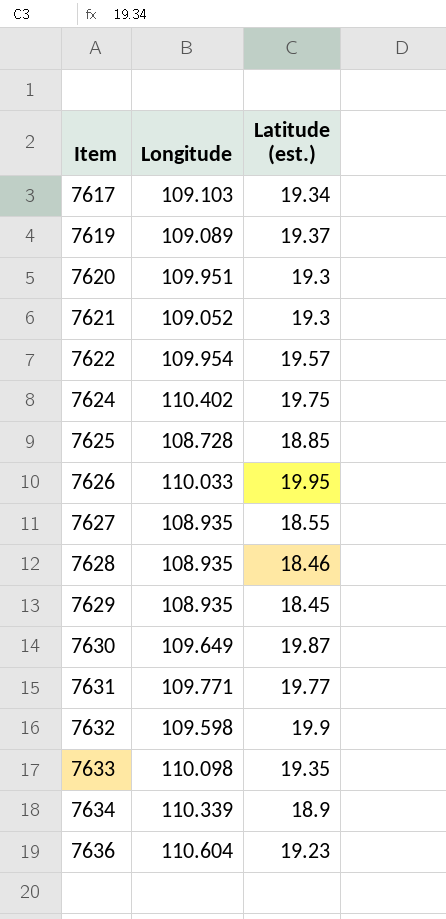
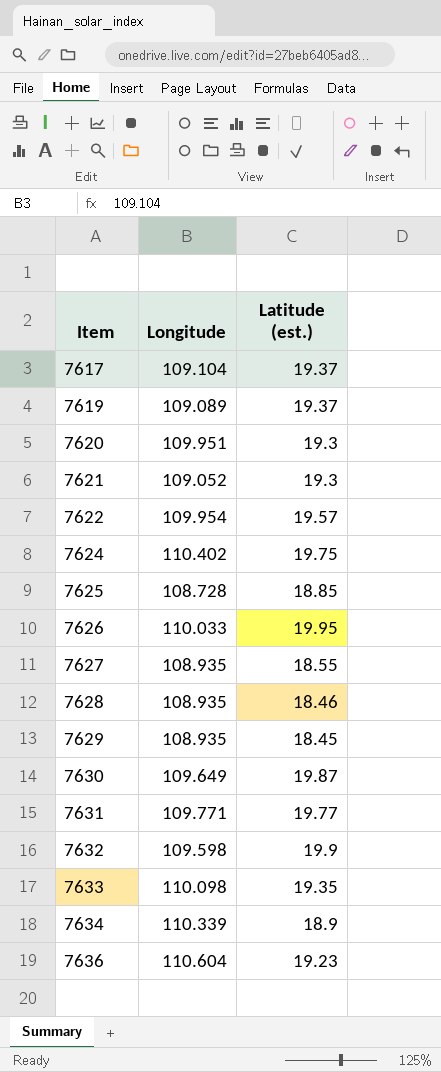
7617 | Longitude: 109.103 -> 109.104
7617 | Latitude (est.): 19.34 -> 19.37

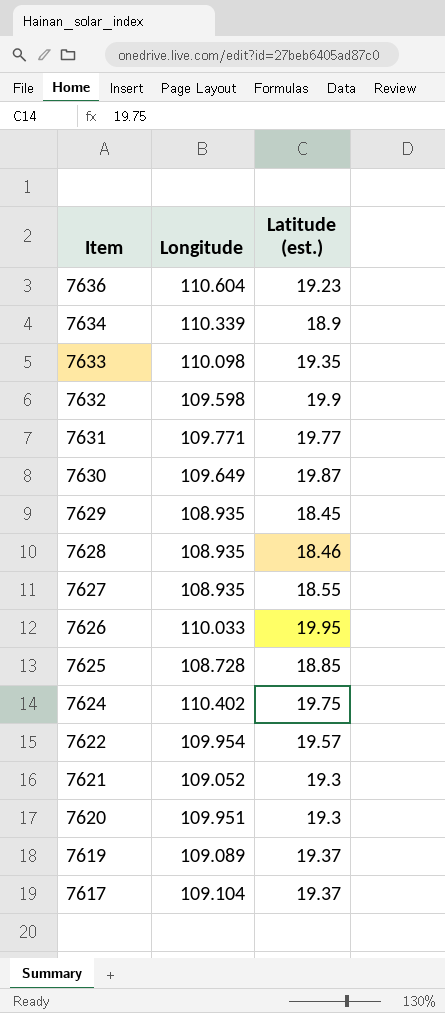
row order: Item ascending -> Item descending

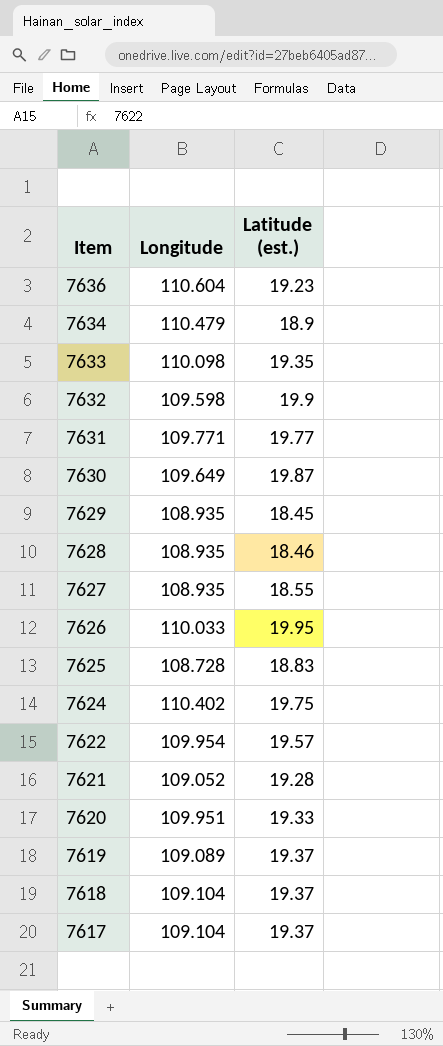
7634 | Longitude: 110.339 -> 110.479
7625 | Latitude (est.): 18.85 -> 18.83
7621 | Latitude (est.): 19.3 -> 19.28
7620 | Latitude (est.): 19.3 -> 19.33
row 7618: none -> 109.104 | 19.37

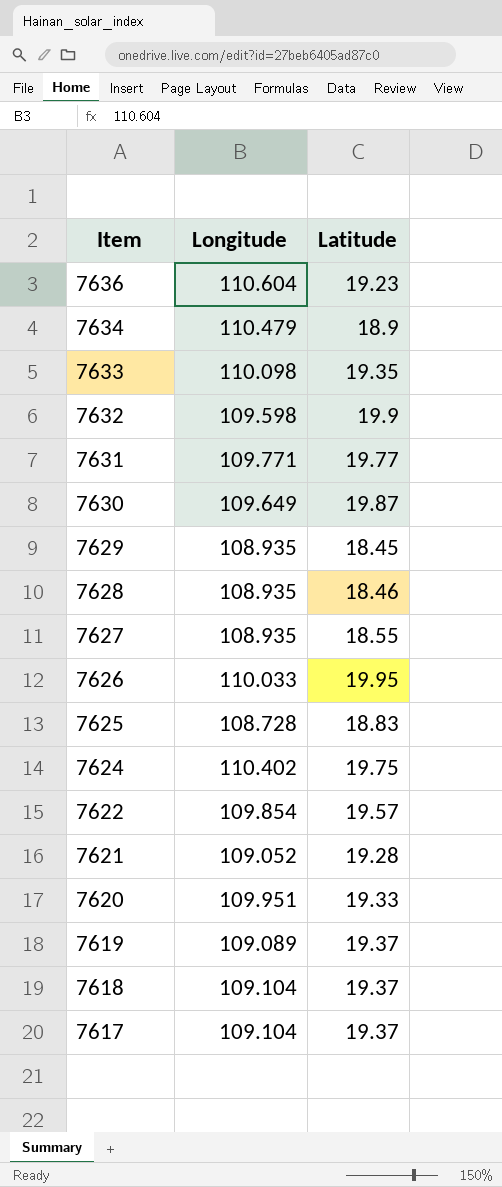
column name: Latitude (est.) -> Latitude
7622 | Longitude: 109.954 -> 109.854

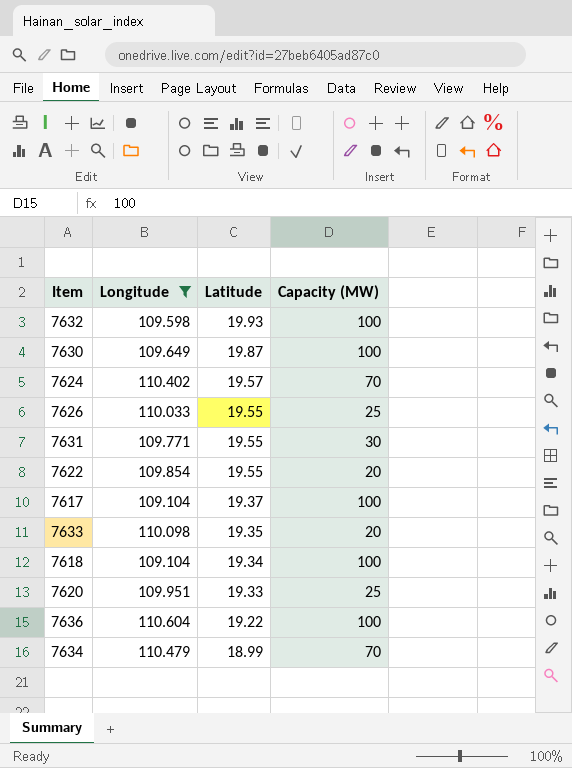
filter: none -> Longitude >= 109.104
row order: Item descending -> Latitude descending
column Capacity (MW) | position: none -> 4
7632 | Latitude: 19.9 -> 19.93
7624 | Latitude: 19.75 -> 19.57
7626 | Latitude: 19.95 -> 19.55
7631 | Latitude: 19.77 -> 19.55
7622 | Latitude: 19.57 -> 19.55
7618 | Latitude: 19.37 -> 19.34
7636 | Latitude: 19.23 -> 19.22
7634 | Latitude: 18.9 -> 18.99

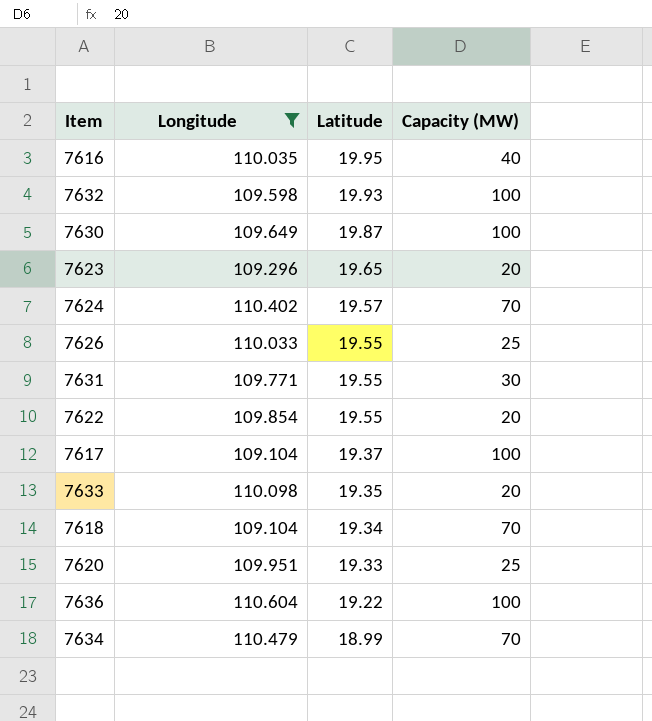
row 7616: none -> 110.035 | 19.95 | 40
row 7623: none -> 109.296 | 19.65 | 20
7618 | Capacity (MW): 100 -> 70

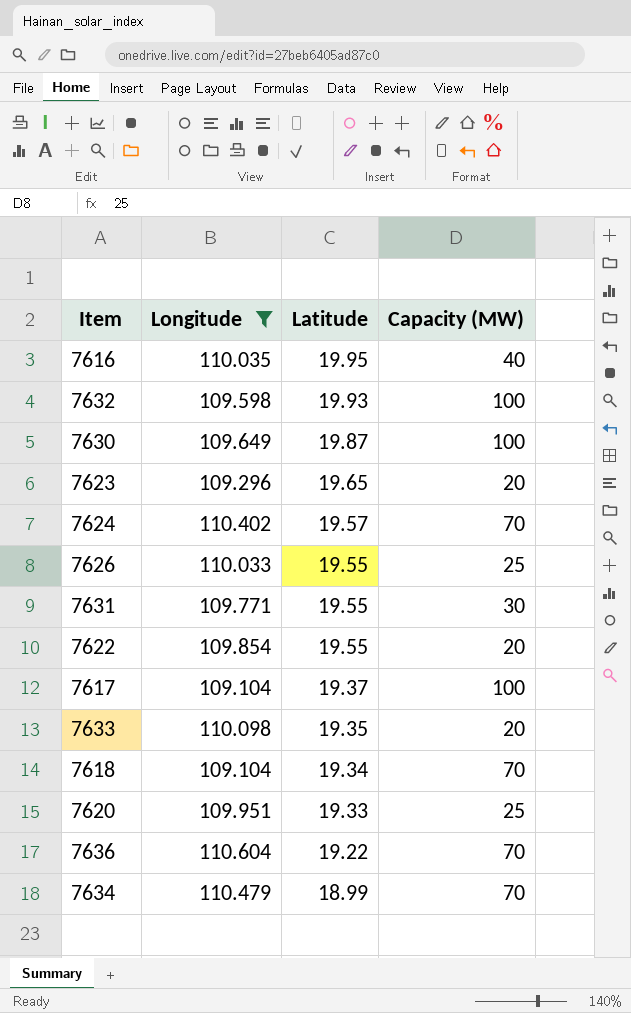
7636 | Capacity (MW): 100 -> 70

